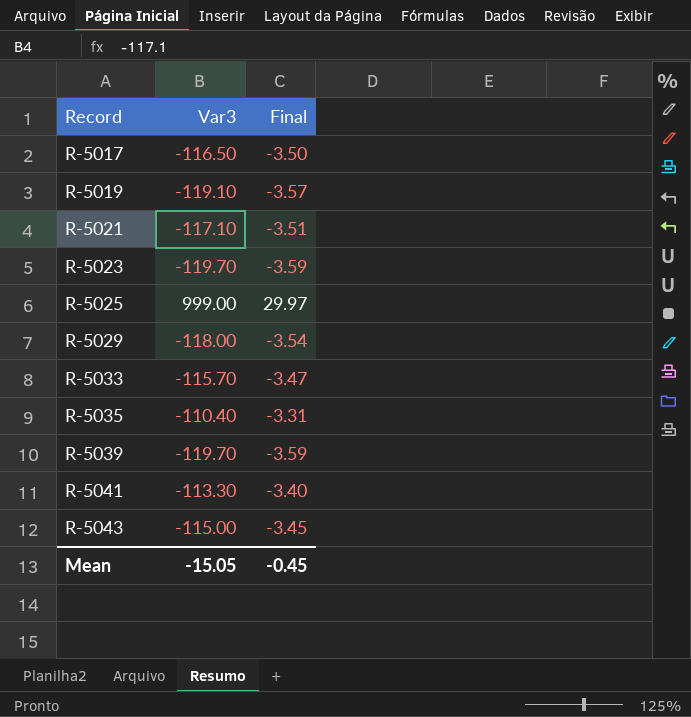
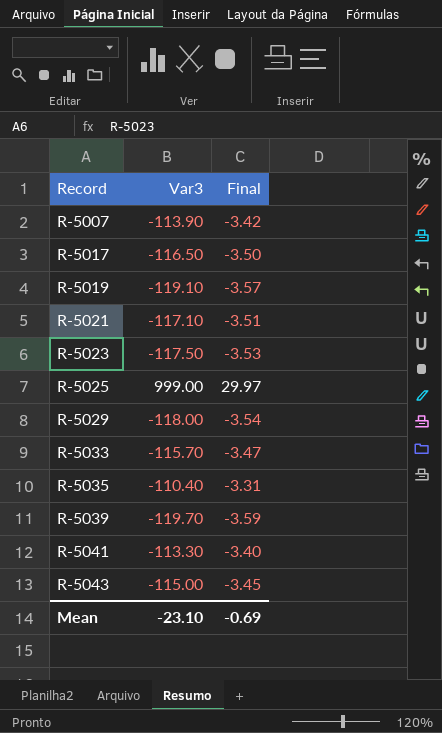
row R-5007: none -> -113.90 | -3.42
R-5023 | Var3: -119.70 -> -117.50
R-5023 | Final: -3.59 -> -3.53
Mean | Var3: -15.05 -> -23.10
Mean | Final: -0.45 -> -0.69

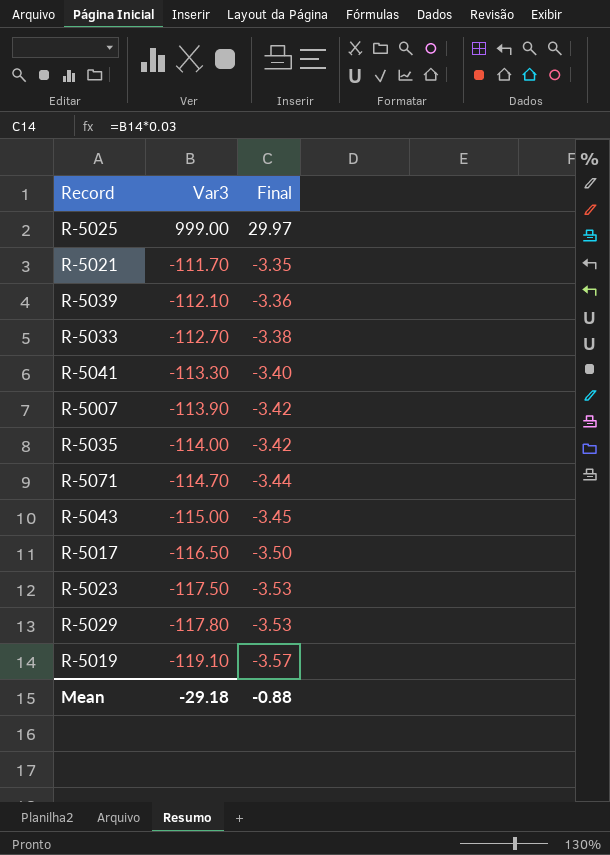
row order: Record ascending -> Var3 descending
R-5021 | Var3: -117.10 -> -111.70
R-5021 | Final: -3.51 -> -3.35
R-5039 | Var3: -119.70 -> -112.10
R-5039 | Final: -3.59 -> -3.36
R-5033 | Var3: -115.70 -> -112.70
R-5033 | Final: -3.47 -> -3.38
R-5035 | Var3: -110.40 -> -114.00
R-5035 | Final: -3.31 -> -3.42
row R-5071: none -> -114.70 | -3.44
R-5029 | Var3: -118.00 -> -117.80
R-5029 | Final: -3.54 -> -3.53
Mean | Var3: -23.10 -> -29.18
Mean | Final: -0.69 -> -0.88

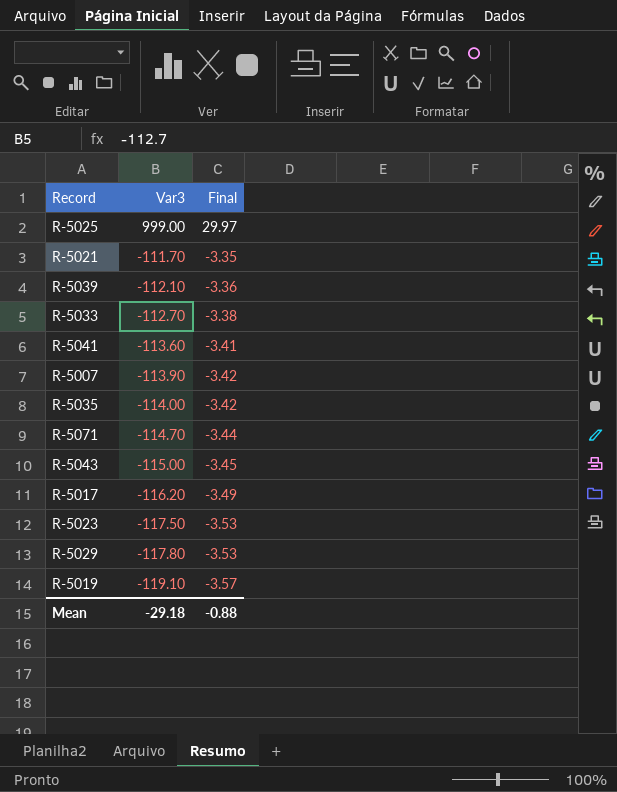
R-5041 | Var3: -113.30 -> -113.60
R-5041 | Final: -3.40 -> -3.41
R-5017 | Var3: -116.50 -> -116.20
R-5017 | Final: -3.50 -> -3.49

